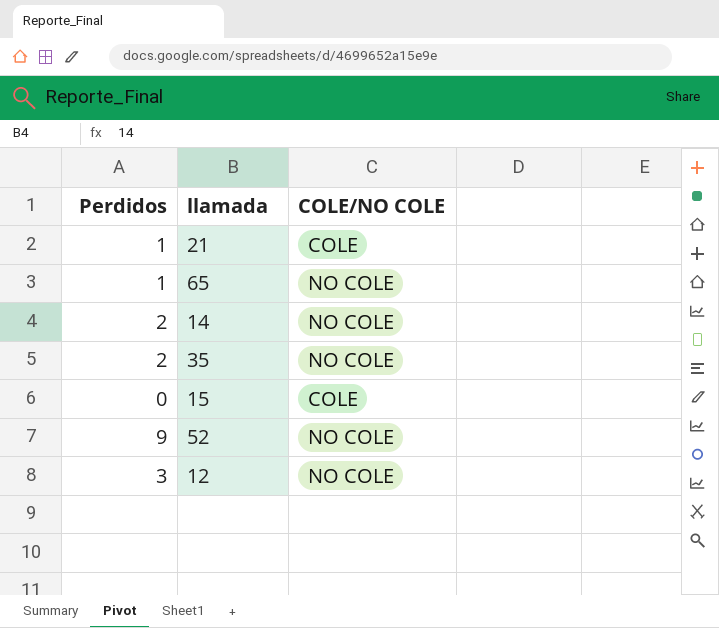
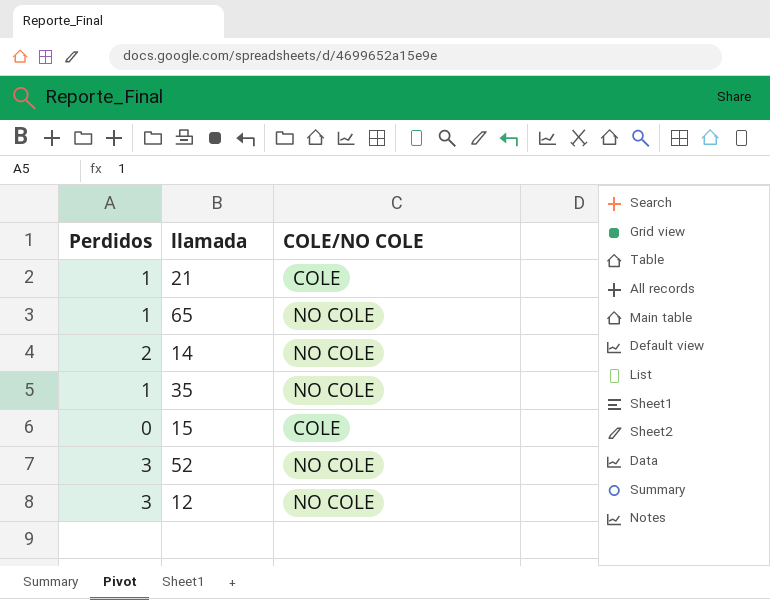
35 | Perdidos: 2 -> 1
52 | Perdidos: 9 -> 3

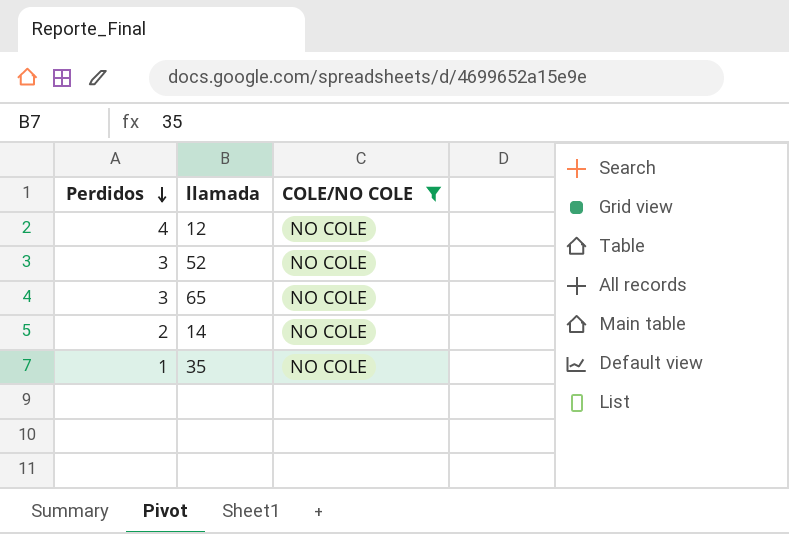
filter: none -> COLE/NO COLE = NO COLE
row order: none -> Perdidos descending
12 | Perdidos: 3 -> 4
65 | Perdidos: 1 -> 3

